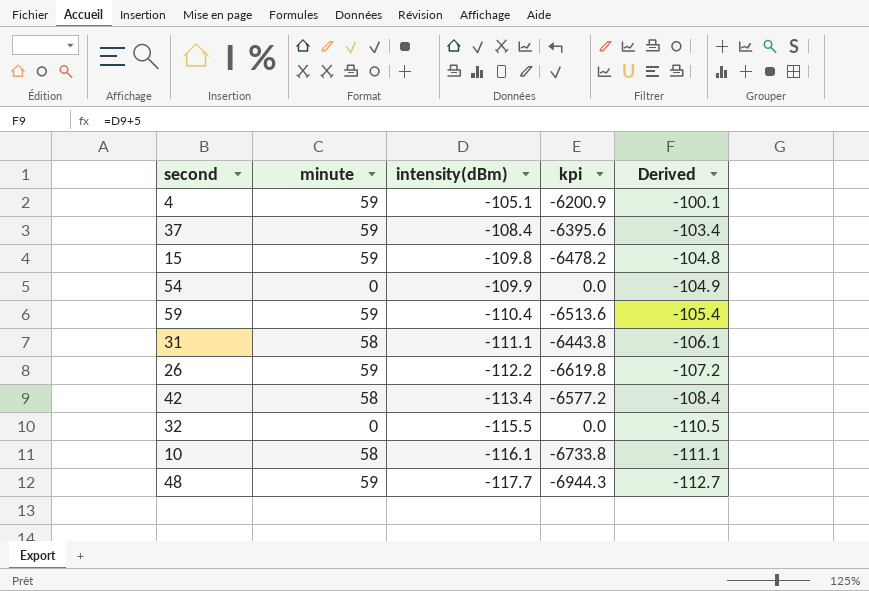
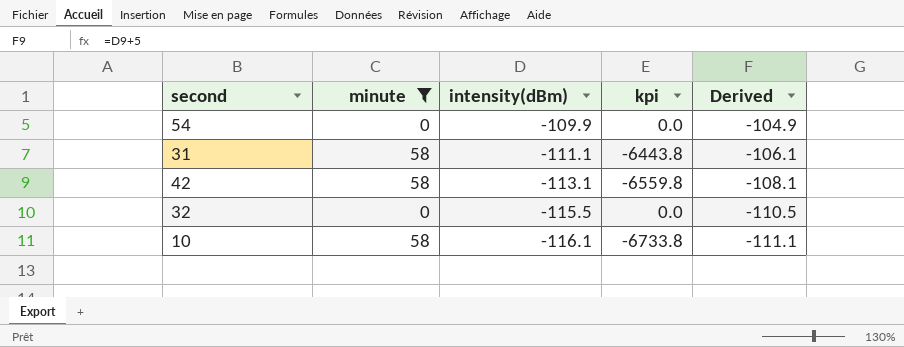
filter: none -> minute != 59
42 | intensity(dBm): -113.4 -> -113.1
42 | kpi: -6577.2 -> -6559.8
42 | Derived: -108.4 -> -108.1

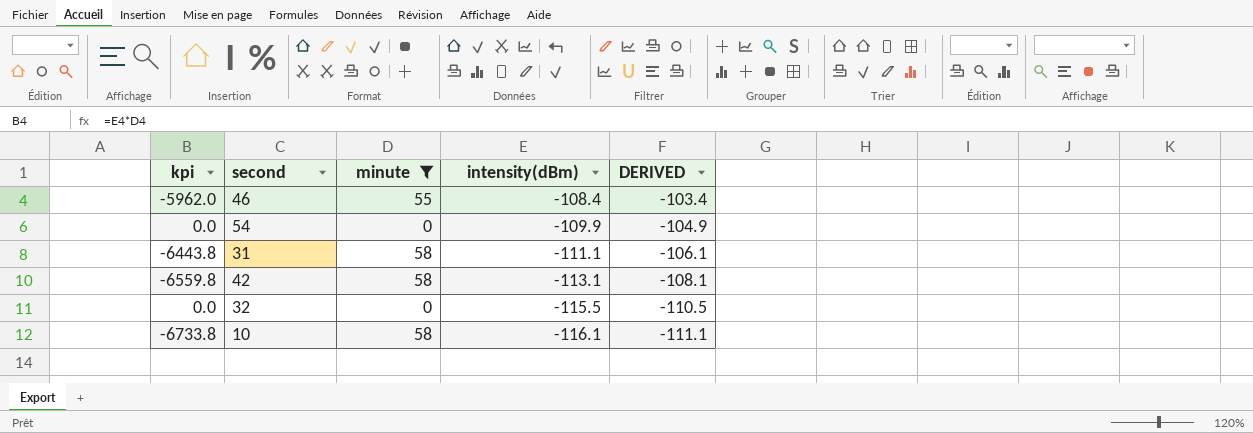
column kpi | position: 4 -> 1
column name: Derived -> DERIVED
row 46: none -> -5962.0 | 55 | -108.4 | -103.4

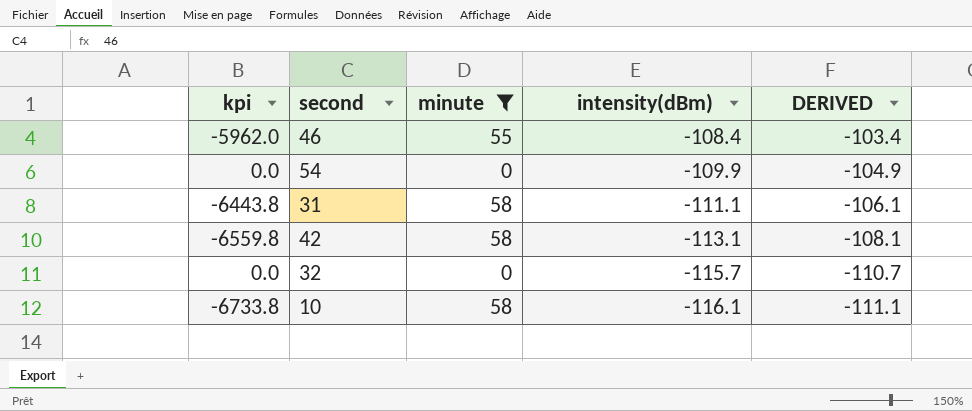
32 | intensity(dBm): -115.5 -> -115.7
32 | DERIVED: -110.5 -> -110.7

